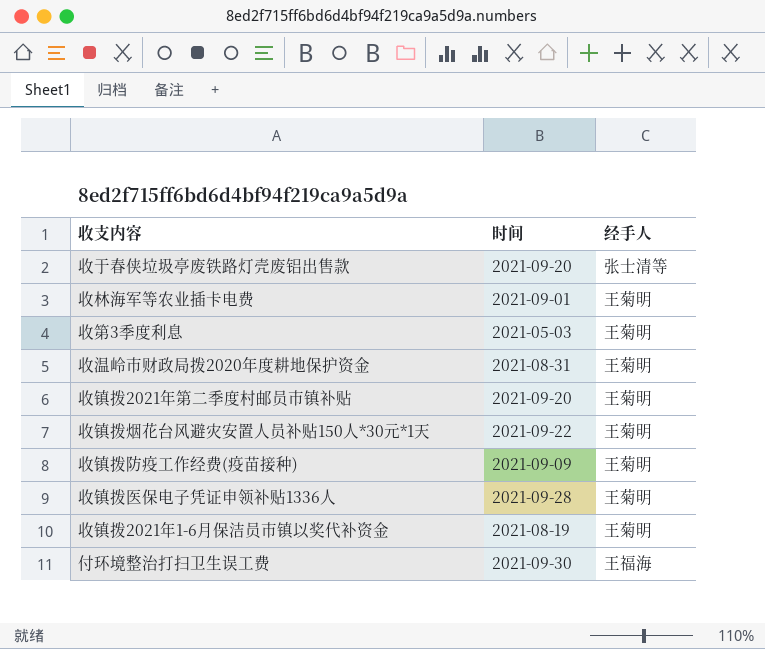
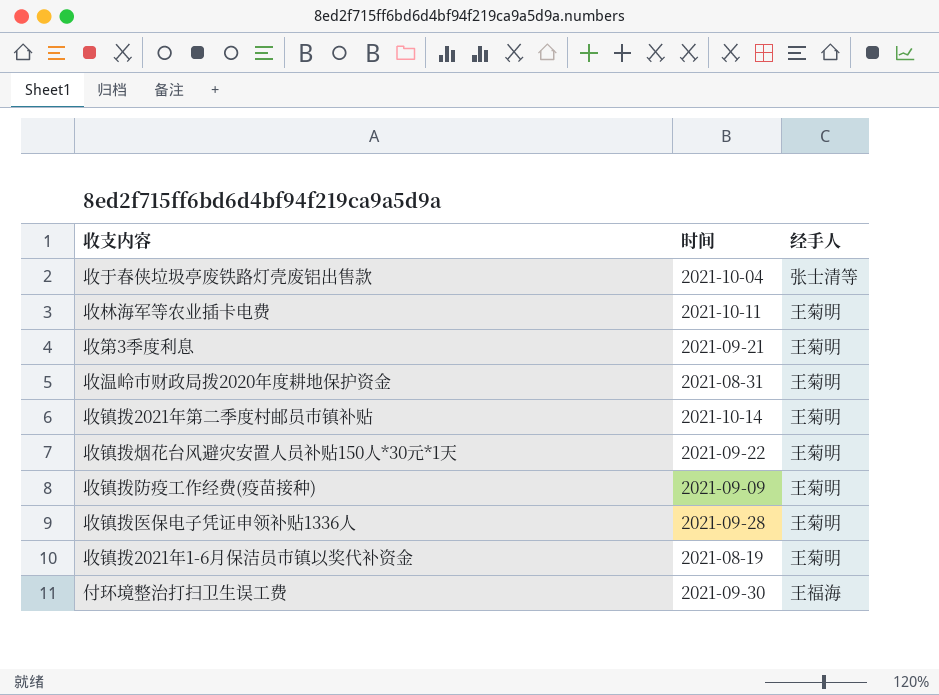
收于春侠垃圾亭废铁路灯壳废铝出售款 | 时间: 2021-09-20 -> 2021-10-04
收林海军等农业插卡电费 | 时间: 2021-09-01 -> 2021-10-11
收第3季度利息 | 时间: 2021-05-03 -> 2021-09-21
收镇拨2021年第二季度村邮员市镇补贴 | 时间: 2021-09-20 -> 2021-10-14

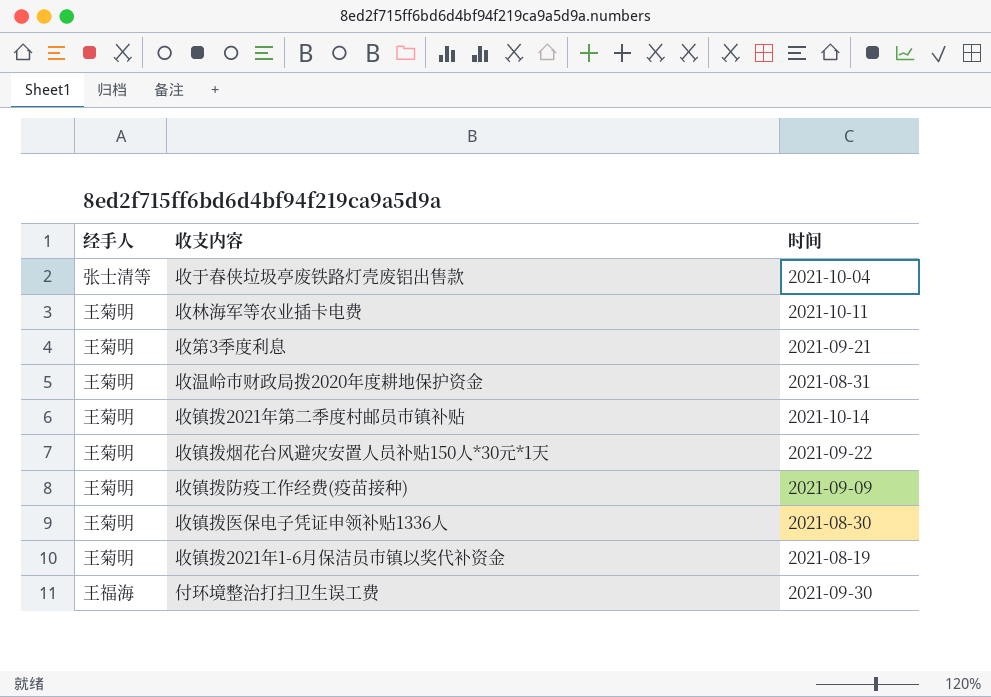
column 经手人 | position: 3 -> 1
收镇拨医保电子凭证申领补贴1336人 | 时间: 2021-09-28 -> 2021-08-30

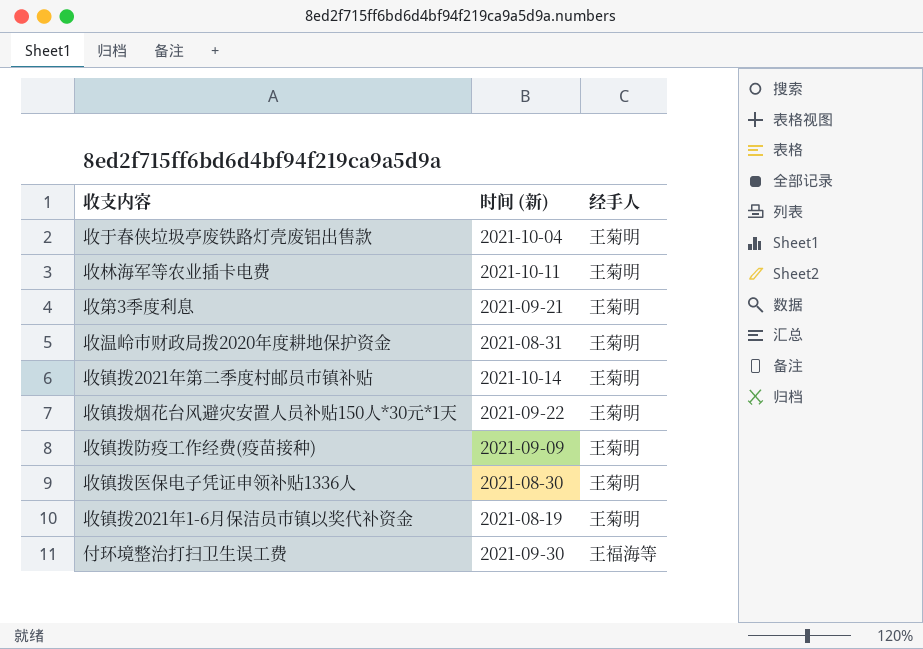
column name: 时间 -> 时间 (新)
column 经手人 | position: 1 -> 3
收于春侠垃圾亭废铁路灯壳废铝出售款 | 经手人: 张士清等 -> 王菊明
付环境整治打扫卫生误工费 | 经手人: 王福海 -> 王福海等

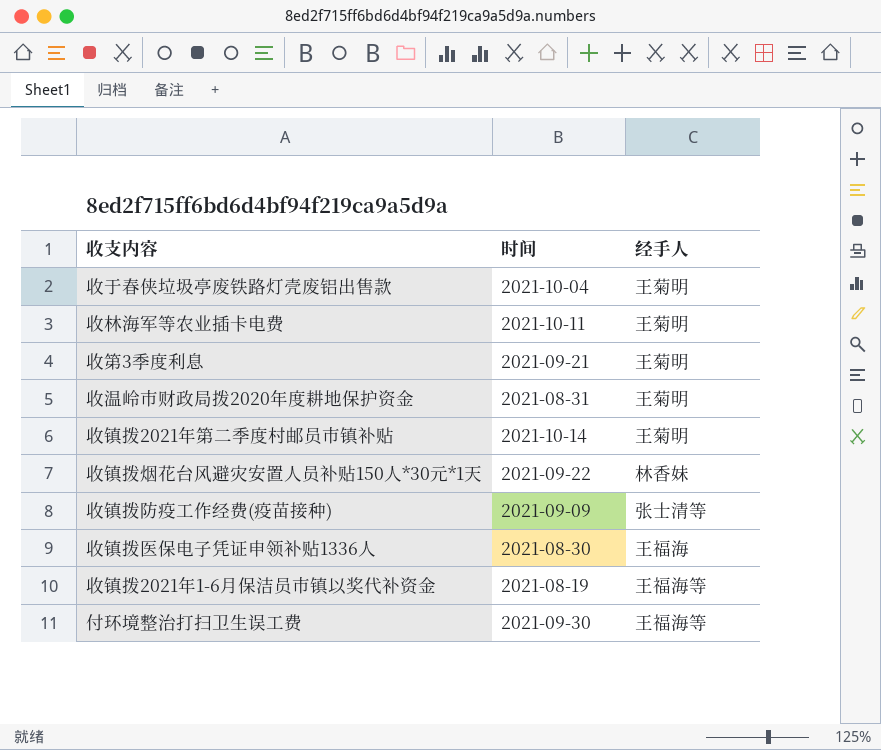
column name: 时间 (新) -> 时间
收镇拨烟花台风避灾安置人员补贴150人*30元*1天 | 经手人: 王菊明 -> 林香妹
收镇拨防疫工作经费(疫苗接种) | 经手人: 王菊明 -> 张士清等
收镇拨医保电子凭证申领补贴1336人 | 经手人: 王菊明 -> 王福海
收镇拨2021年1-6月保洁员市镇以奖代补资金 | 经手人: 王菊明 -> 王福海等

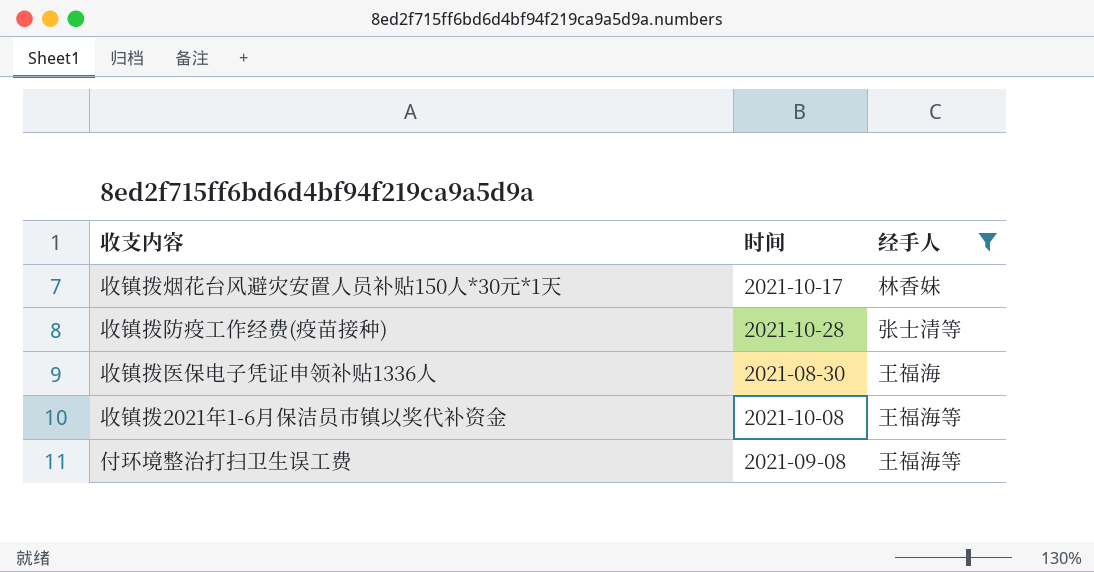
filter: none -> 经手人 != 王菊明
收镇拨烟花台风避灾安置人员补贴150人*30元*1天 | 时间: 2021-09-22 -> 2021-10-17
收镇拨防疫工作经费(疫苗接种) | 时间: 2021-09-09 -> 2021-10-28
收镇拨2021年1-6月保洁员市镇以奖代补资金 | 时间: 2021-08-19 -> 2021-10-08
付环境整治打扫卫生误工费 | 时间: 2021-09-30 -> 2021-09-08

